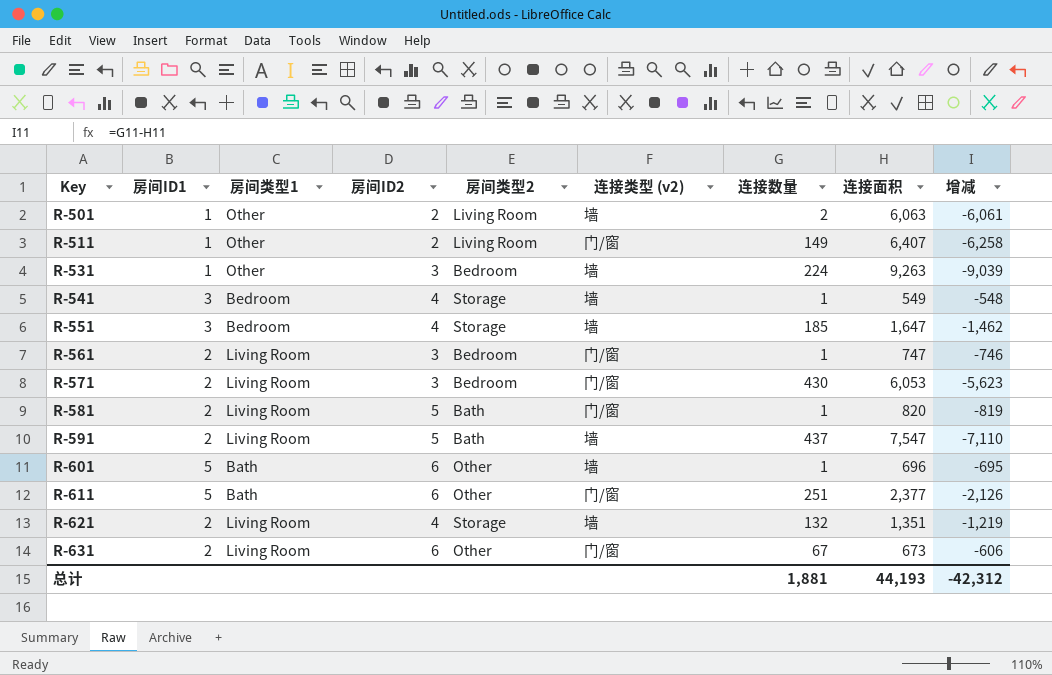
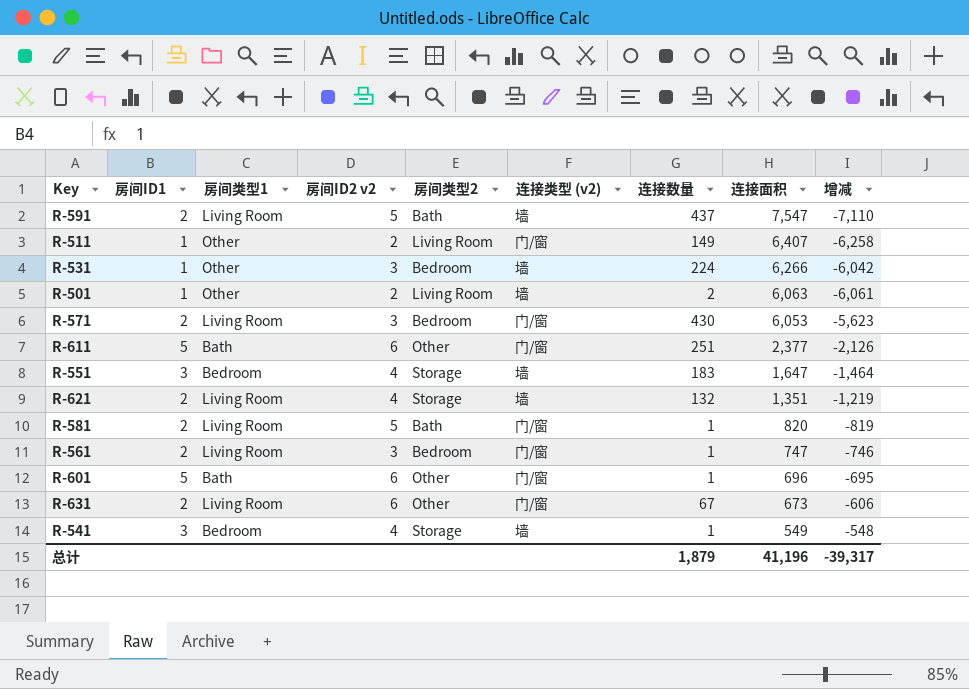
row order: Key ascending -> 连接面积 descending
column name: 房间ID2 -> 房间ID2 v2
R-531 | 连接面积: 9,263 -> 6,266
R-531 | 增减: -9,039 -> -6,042
R-551 | 连接数量: 185 -> 183
R-551 | 增减: -1,462 -> -1,464
R-601 | 连接类型 (v2): 墙 -> 门/窗
总计 | 连接数量: 1,881 -> 1,879
总计 | 连接面积: 44,193 -> 41,196
总计 | 增减: -42,312 -> -39,317

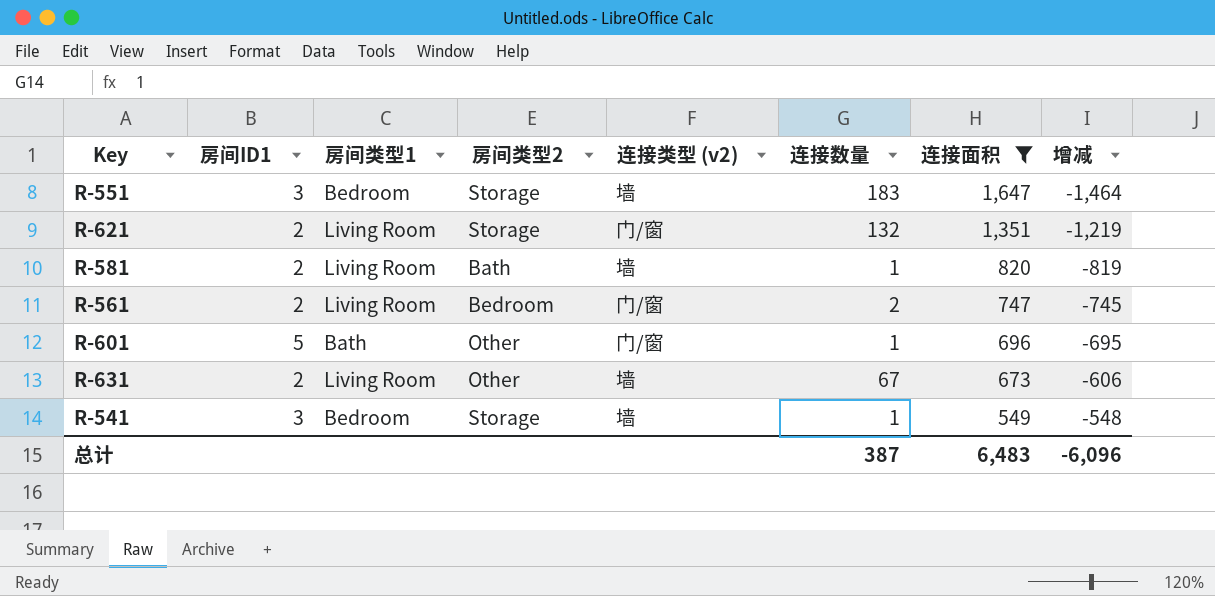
filter: none -> 连接面积 <= 1,647
column 房间ID2 v2 | position: 4 -> none
R-621 | 连接类型 (v2): 墙 -> 门/窗
R-581 | 连接类型 (v2): 门/窗 -> 墙
R-561 | 连接数量: 1 -> 2
R-561 | 增减: -746 -> -745
R-631 | 连接类型 (v2): 门/窗 -> 墙
总计 | 连接数量: 1,879 -> 387
总计 | 连接面积: 41,196 -> 6,483
总计 | 增减: -39,317 -> -6,096

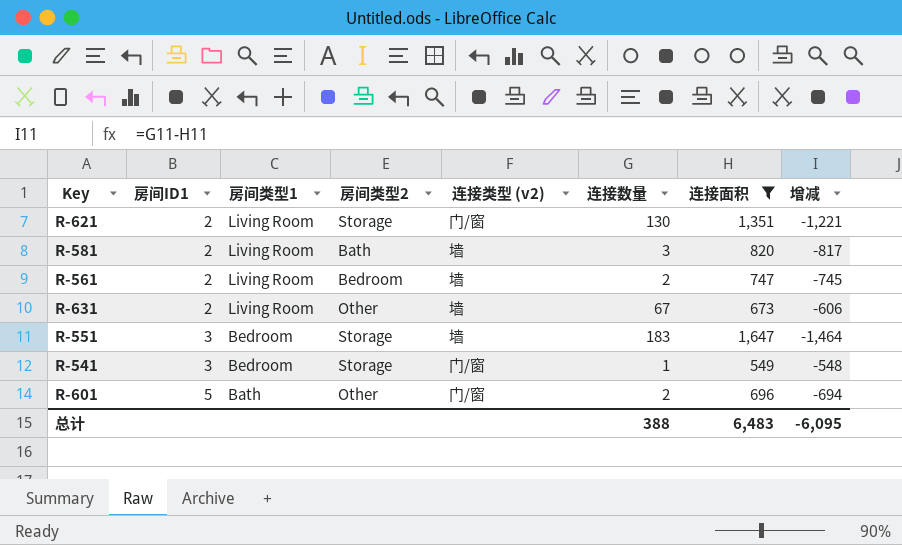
row order: 连接面积 descending -> 房间ID1 ascending
R-621 | 连接数量: 132 -> 130
R-621 | 增减: -1,219 -> -1,221
R-581 | 连接数量: 1 -> 3
R-581 | 增减: -819 -> -817
R-561 | 连接类型 (v2): 门/窗 -> 墙
R-541 | 连接类型 (v2): 墙 -> 门/窗
R-601 | 连接数量: 1 -> 2
R-601 | 增减: -695 -> -694
总计 | 连接数量: 387 -> 388
总计 | 增减: -6,096 -> -6,095

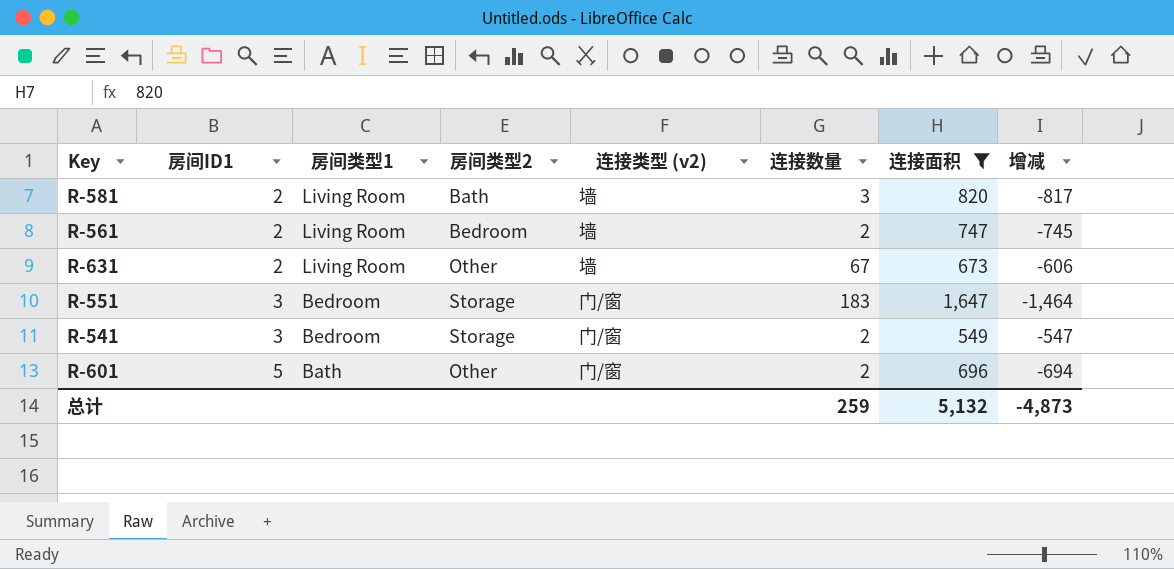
row R-621: 2 | Living Room | Storage | 门/窗 | 130 | 1,351 | -1,221 -> none
R-551 | 连接类型 (v2): 墙 -> 门/窗
R-541 | 连接数量: 1 -> 2
R-541 | 增减: -548 -> -547
总计 | 连接数量: 388 -> 259
总计 | 连接面积: 6,483 -> 5,132
总计 | 增减: -6,095 -> -4,873

